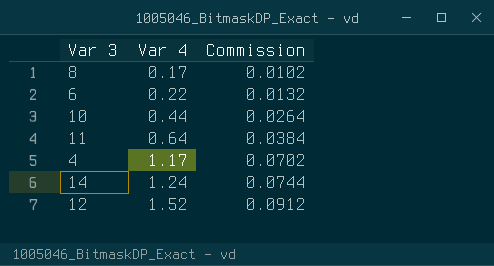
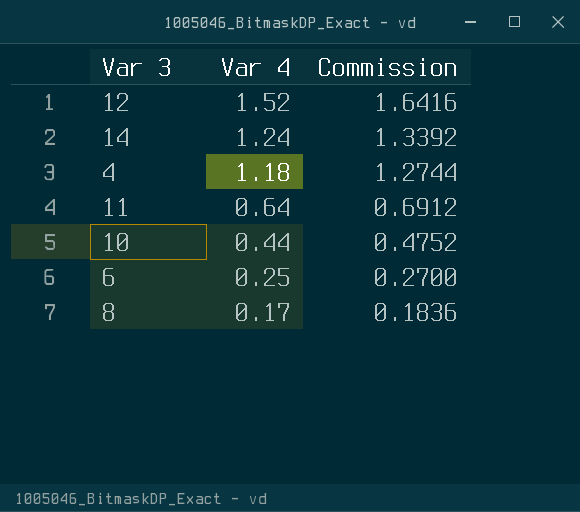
row order: Var 4 ascending -> Var 4 descending
column Commission | formula: [Var 4] * 0.06 -> [Var 4] * 1.08
4 | Var 4: 1.17 -> 1.18
6 | Var 4: 0.22 -> 0.25

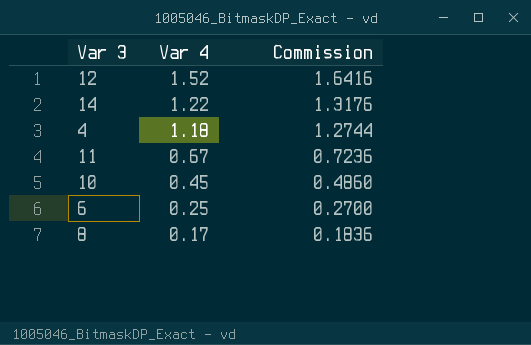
14 | Var 4: 1.24 -> 1.22
14 | Commission: 1.3392 -> 1.3176
11 | Var 4: 0.64 -> 0.67
11 | Commission: 0.6912 -> 0.7236
10 | Var 4: 0.44 -> 0.45
10 | Commission: 0.4752 -> 0.4860

